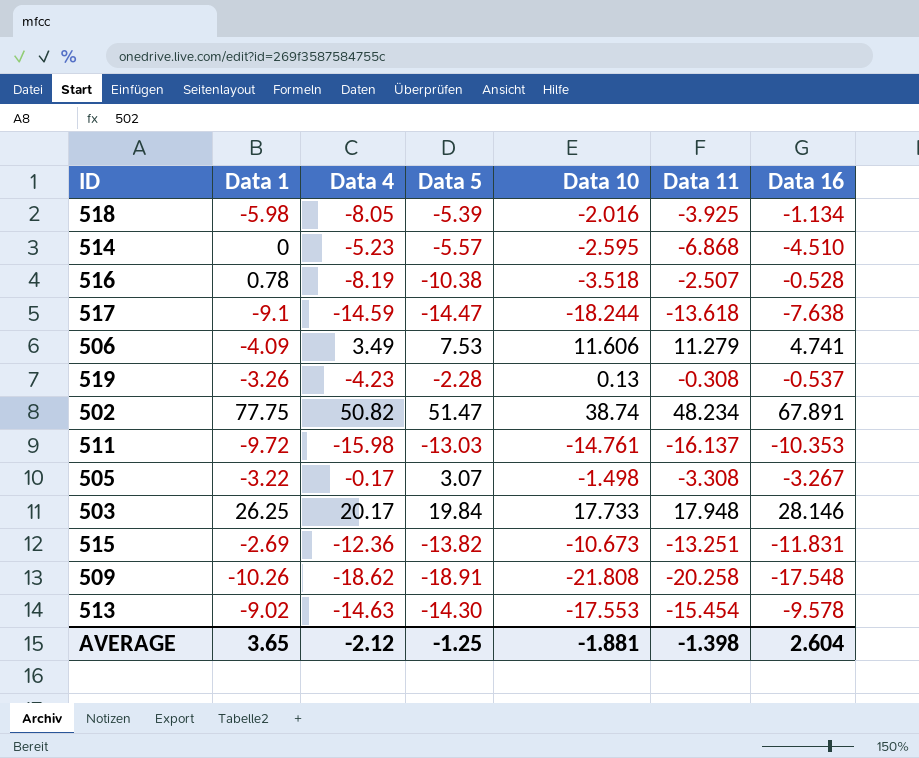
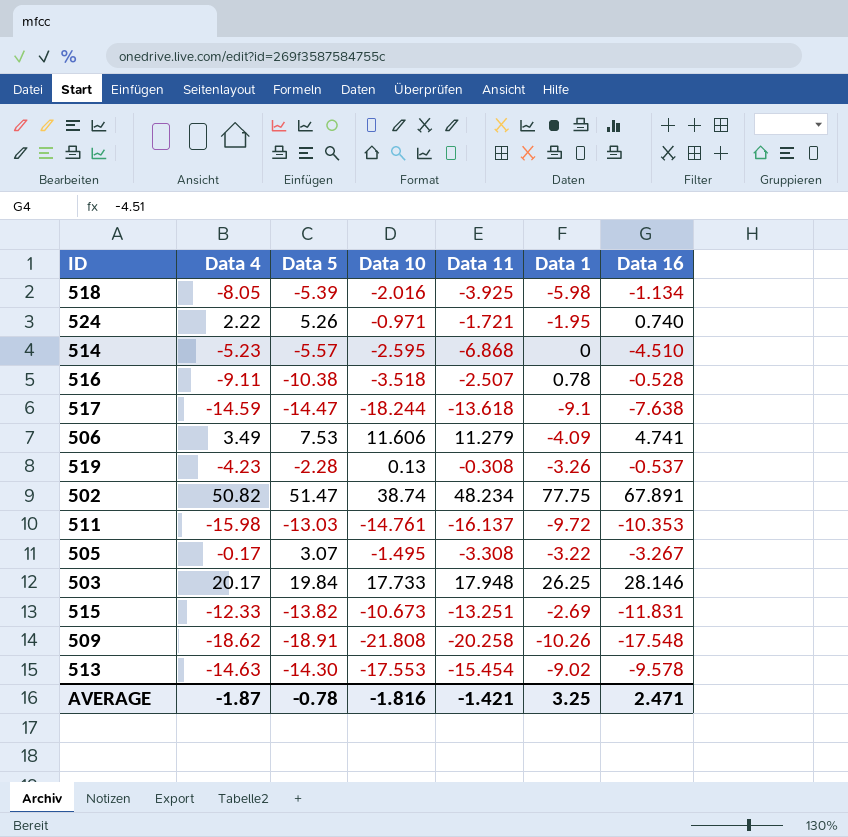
column Data 1 | position: 2 -> 6
row 524: none -> 2.22 | 5.26 | -0.971 | -1.721 | -1.95 | 0.740
516 | Data 4: -8.19 -> -9.11
505 | Data 10: -1.498 -> -1.495
515 | Data 4: -12.36 -> -12.33
AVERAGE | Data 4: -2.12 -> -1.87
AVERAGE | Data 5: -1.25 -> -0.78
AVERAGE | Data 10: -1.881 -> -1.816
AVERAGE | Data 11: -1.398 -> -1.421
AVERAGE | Data 1: 3.65 -> 3.25
AVERAGE | Data 16: 2.604 -> 2.471

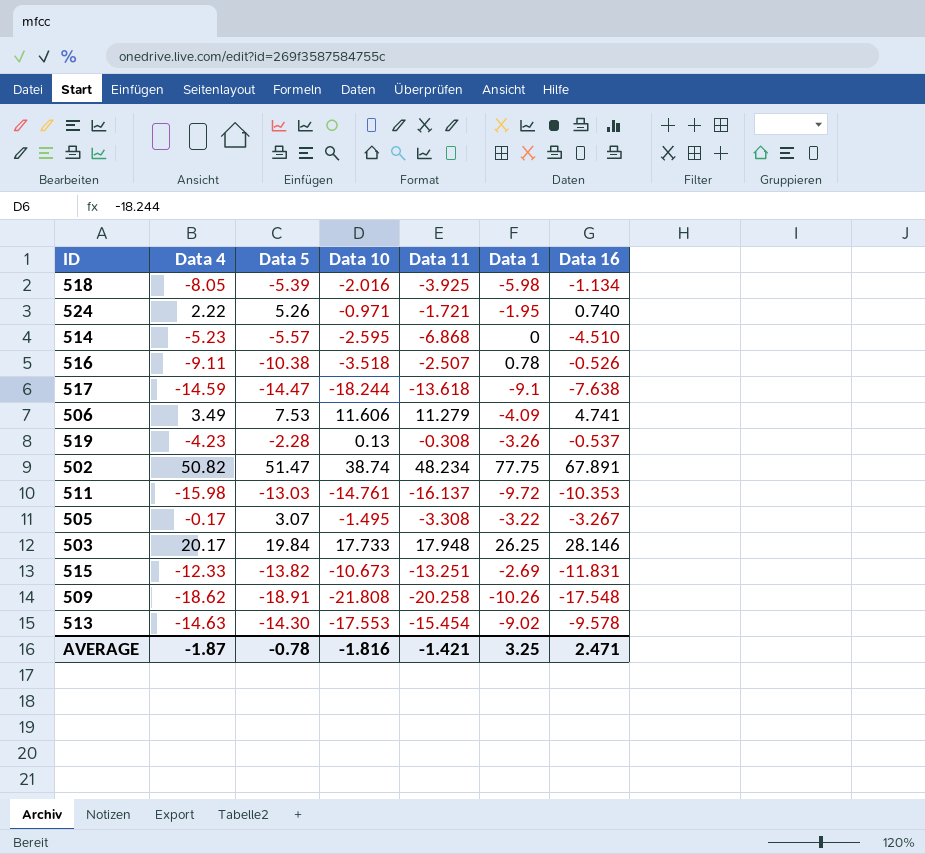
516 | Data 16: -0.528 -> -0.526

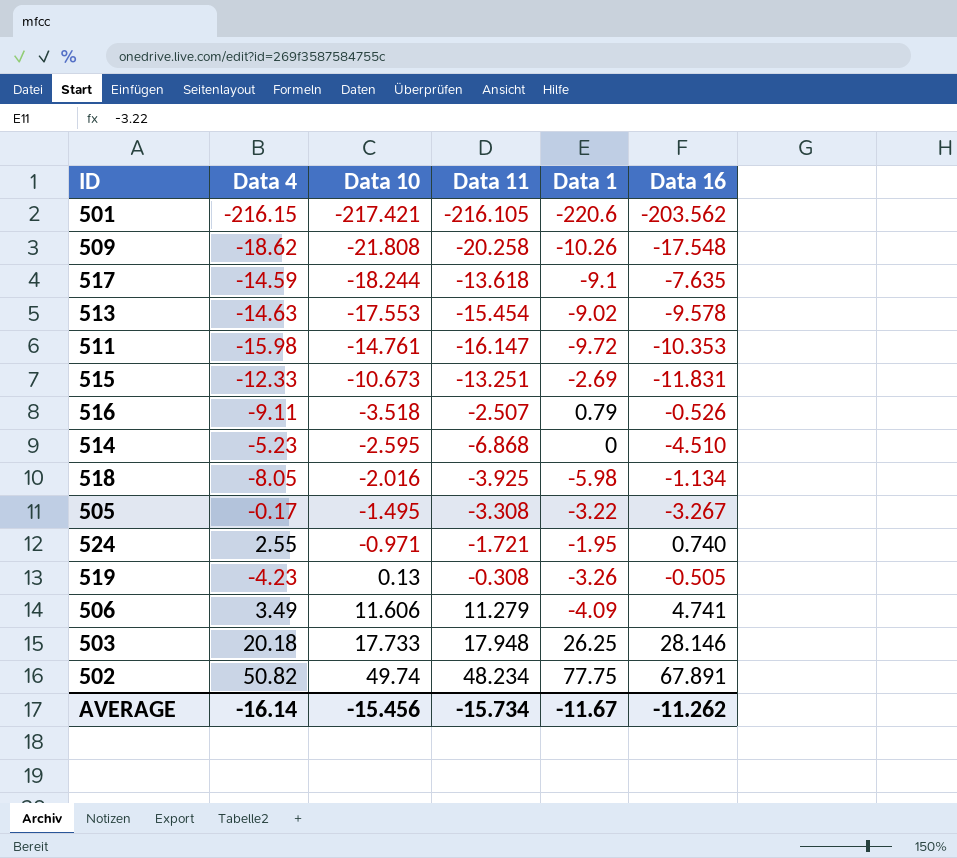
row order: none -> Data 10 ascending
column Data 5 | position: 3 -> none
row 501: none -> -216.15 | -217.421 | -216.105 | -220.6 | -203.562
517 | Data 16: -7.638 -> -7.635
511 | Data 11: -16.137 -> -16.147
516 | Data 1: 0.78 -> 0.79
524 | Data 4: 2.22 -> 2.55
519 | Data 16: -0.537 -> -0.505
503 | Data 4: 20.17 -> 20.18
502 | Data 10: 38.74 -> 49.74
AVERAGE | Data 4: -1.87 -> -16.14
AVERAGE | Data 10: -1.816 -> -15.456
AVERAGE | Data 11: -1.421 -> -15.734
AVERAGE | Data 1: 3.25 -> -11.67
AVERAGE | Data 16: 2.471 -> -11.262

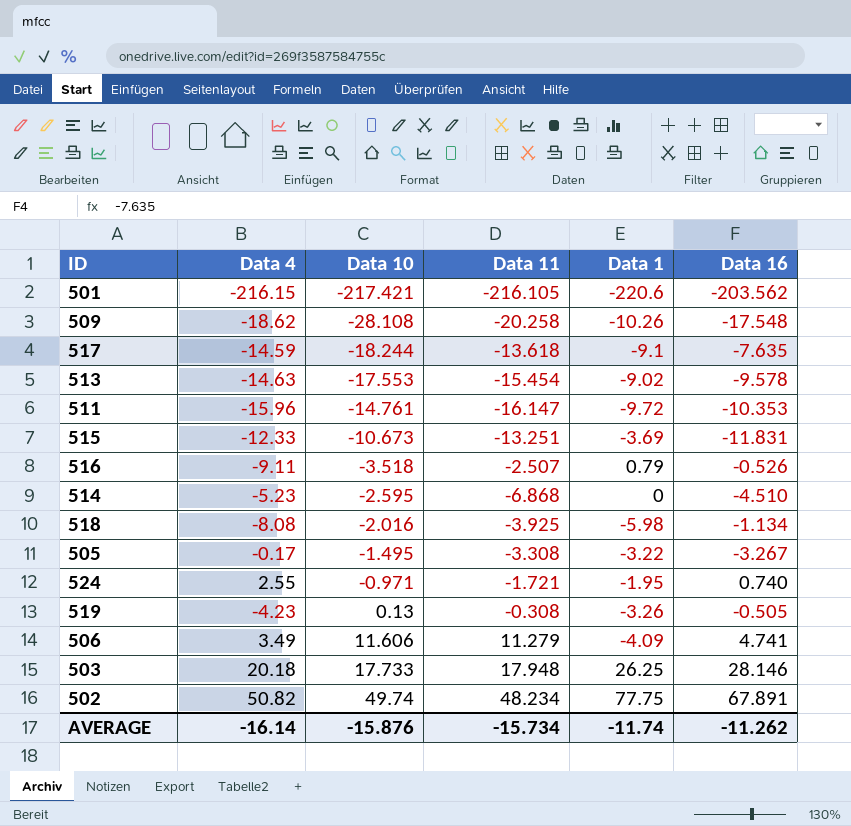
509 | Data 10: -21.808 -> -28.108
511 | Data 4: -15.98 -> -15.96
515 | Data 1: -2.69 -> -3.69
518 | Data 4: -8.05 -> -8.08
AVERAGE | Data 10: -15.456 -> -15.876
AVERAGE | Data 1: -11.67 -> -11.74

